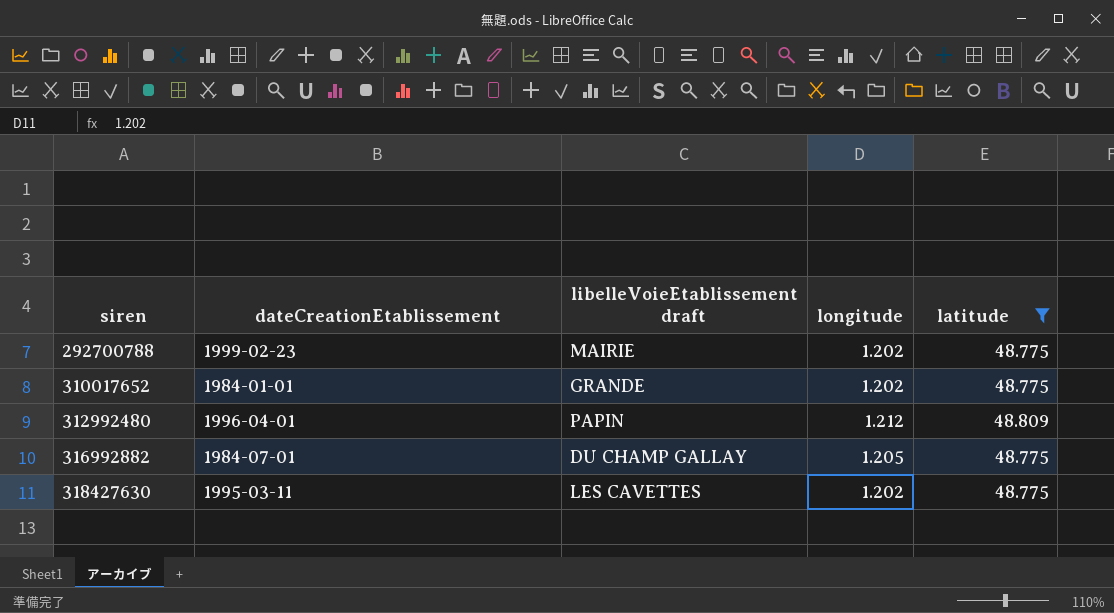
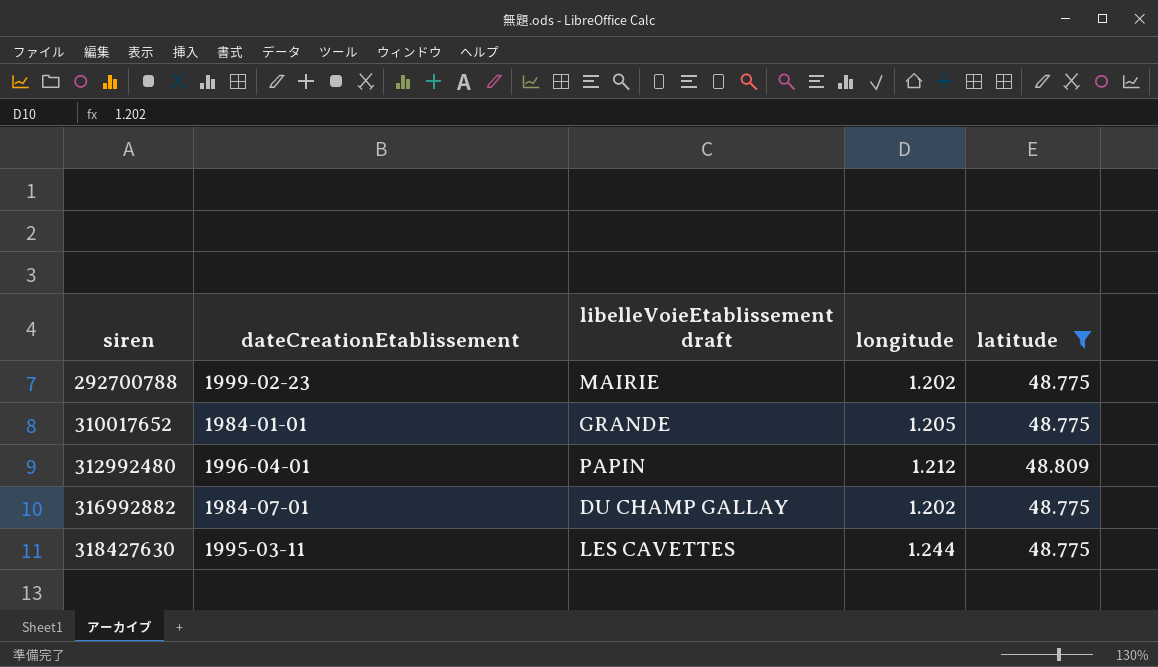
310017652 | longitude: 1.202 -> 1.205
316992882 | longitude: 1.205 -> 1.202
318427630 | longitude: 1.202 -> 1.244

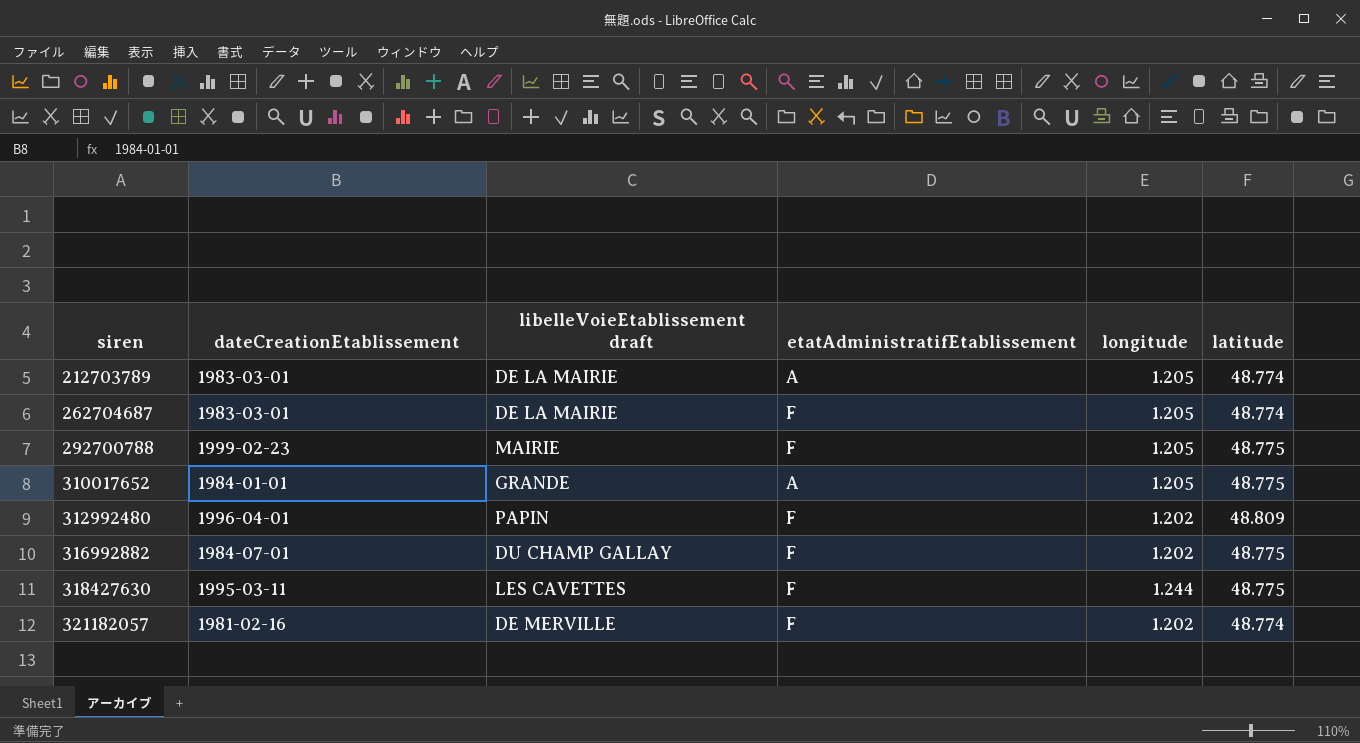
filter: latitude != 48.774 -> none
column etatAdministratifEtablissement | position: none -> 4
292700788 | longitude: 1.202 -> 1.205
312992480 | longitude: 1.212 -> 1.202

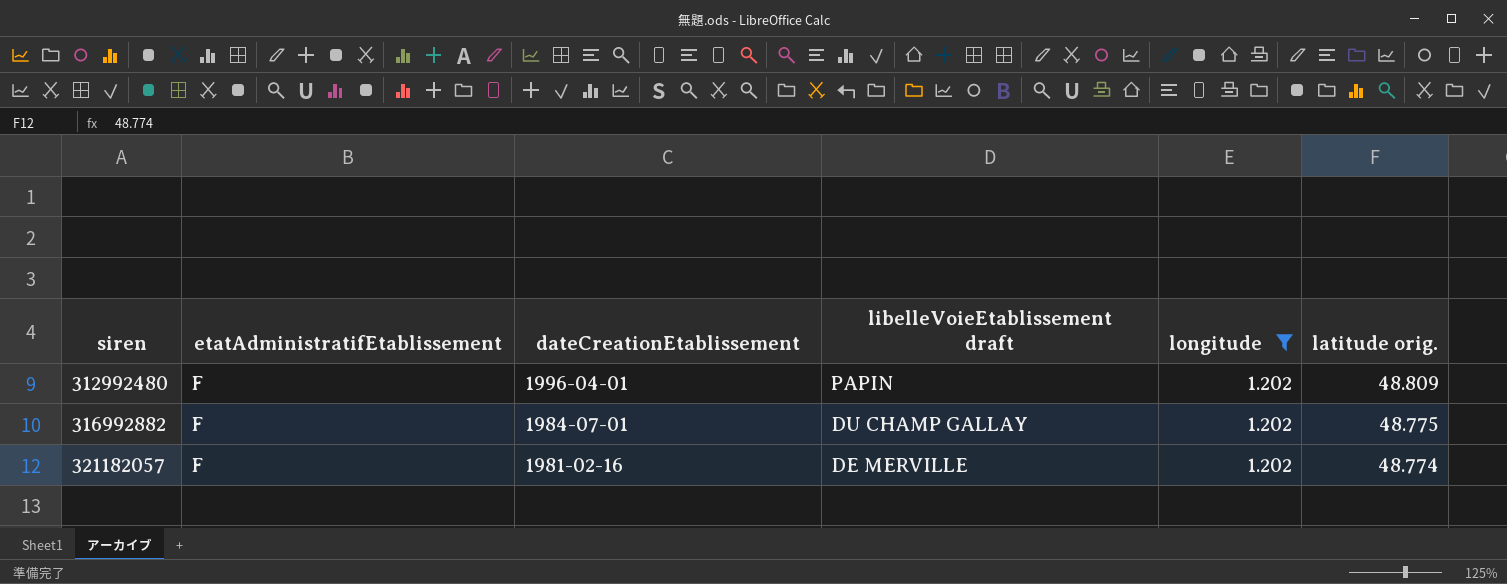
filter: none -> longitude = 1.202
column etatAdministratifEtablissement | position: 4 -> 2
column name: latitude -> latitude orig.

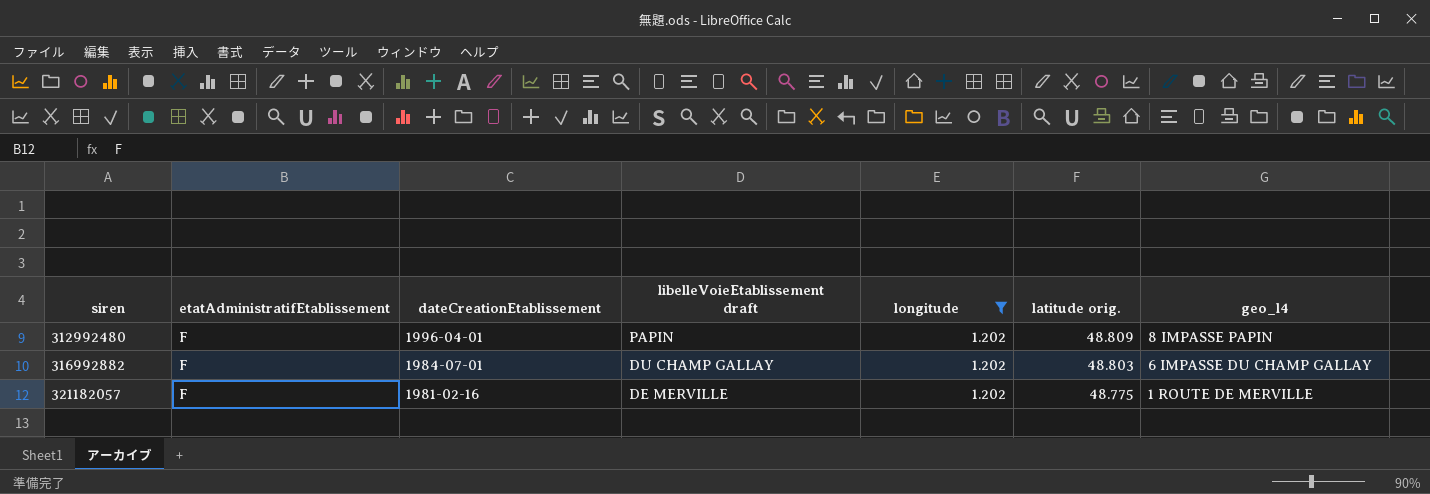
column geo_l4 | position: none -> 7
316992882 | latitude orig.: 48.775 -> 48.803
321182057 | latitude orig.: 48.774 -> 48.775

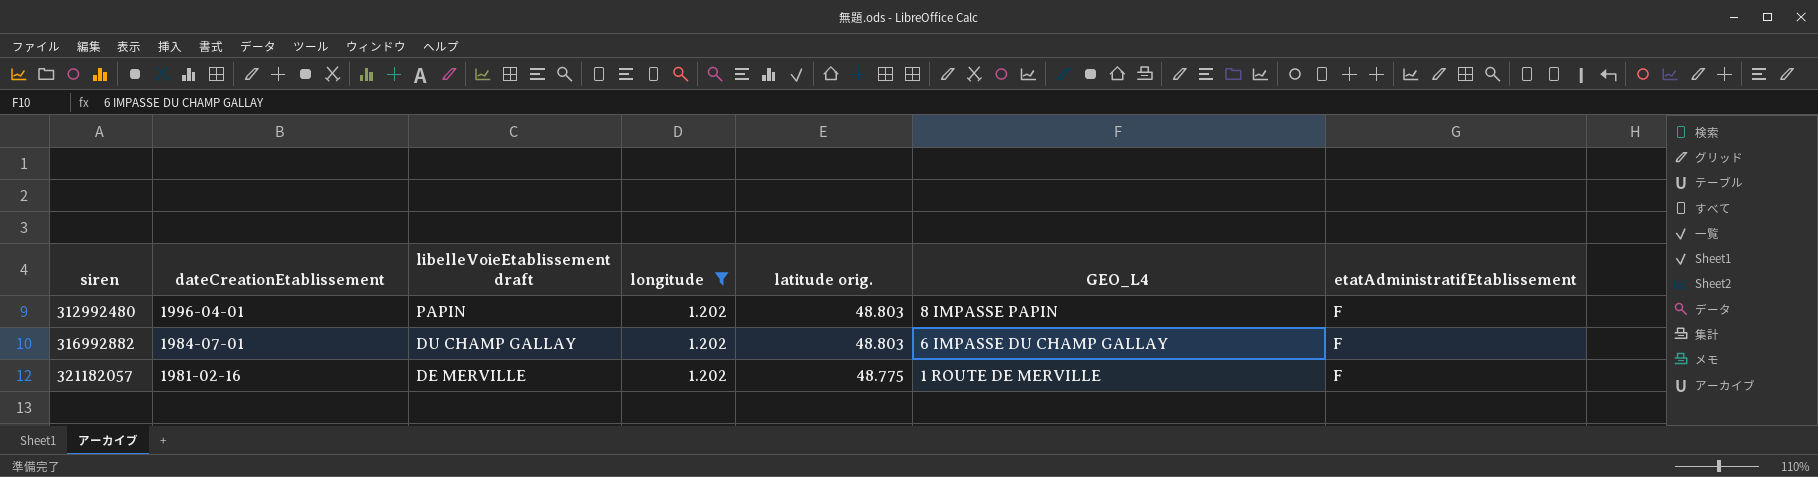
column name: geo_l4 -> GEO_L4
column etatAdministratifEtablissement | position: 2 -> 7
312992480 | latitude orig.: 48.809 -> 48.803

